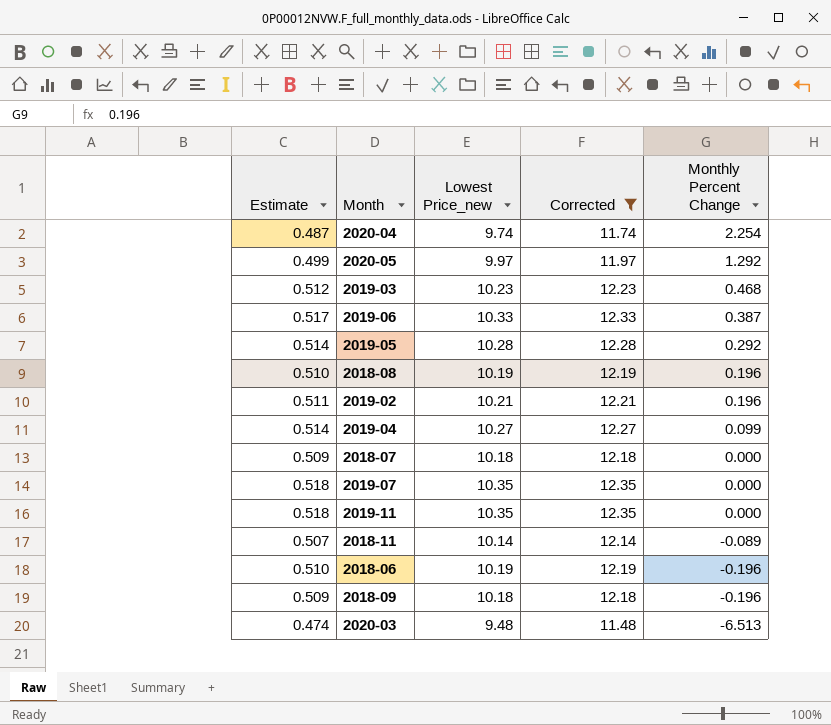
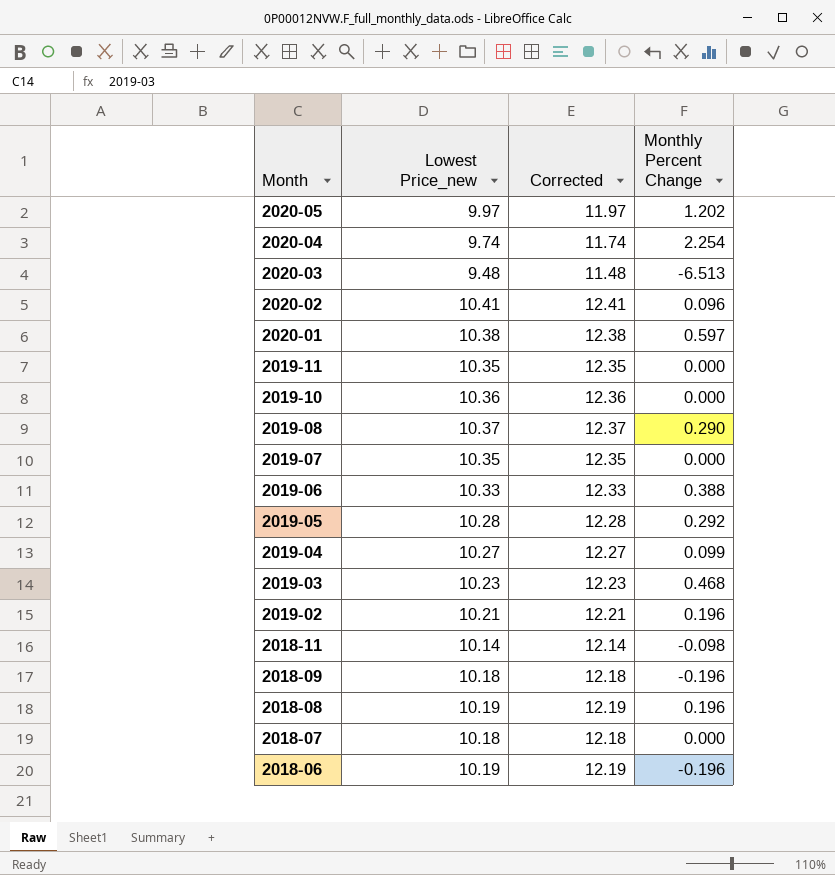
filter: Corrected <= 12.35 -> none
row order: Monthly Percent Change descending -> Month descending
column Estimate | formula: [Lowest Price_new] * 0.05 -> none
2020-05 | Monthly Percent Change: 1.292 -> 1.202
2019-06 | Monthly Percent Change: 0.387 -> 0.388
2018-11 | Monthly Percent Change: -0.089 -> -0.098

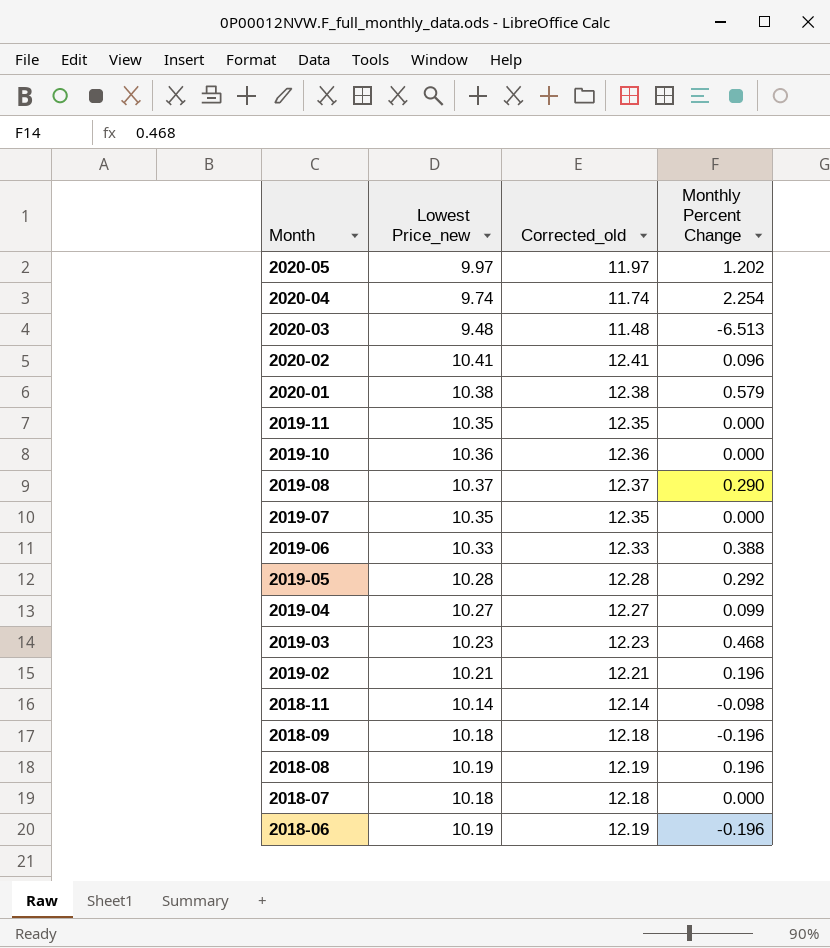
column name: Corrected -> Corrected_old
2020-01 | Monthly Percent Change: 0.597 -> 0.579

